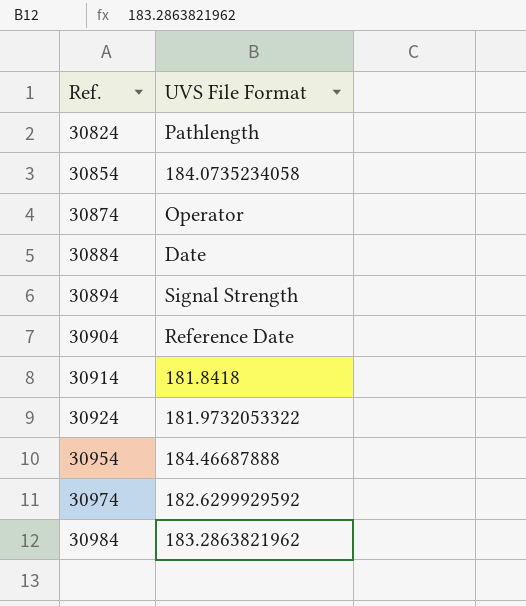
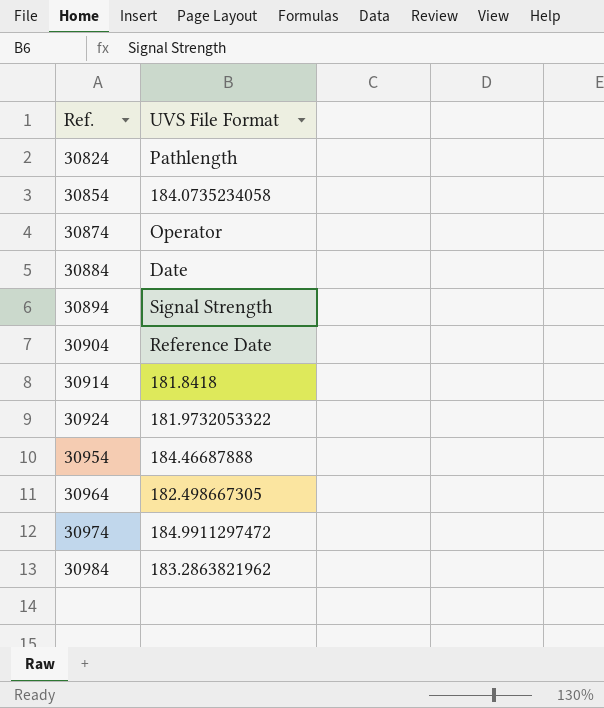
row 30964: none -> 182.498667305
30974 | UVS File Format: 182.6299929592 -> 184.9911297472

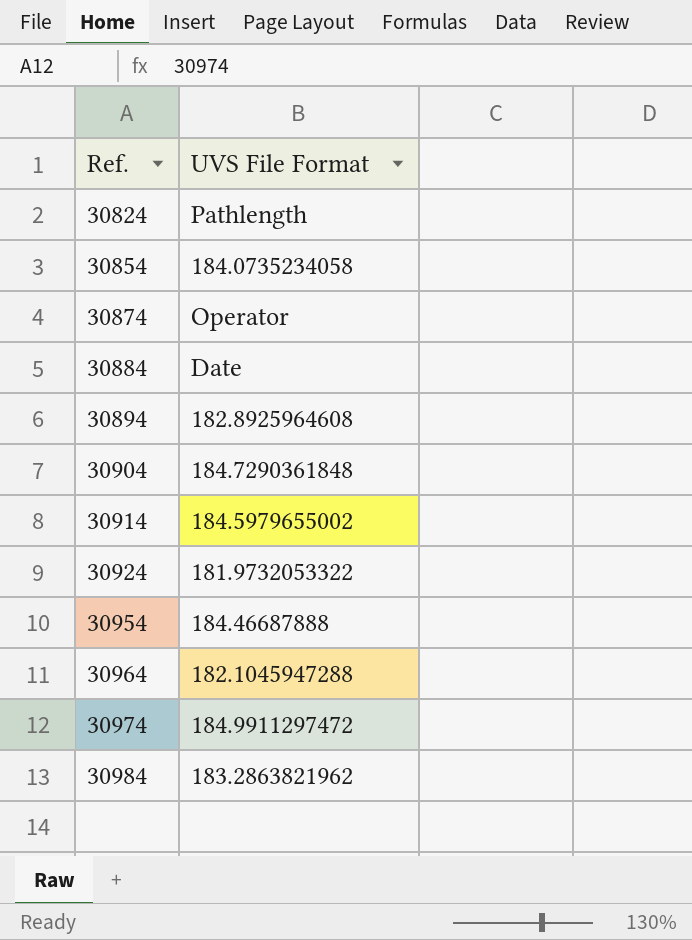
30894 | UVS File Format: Signal Strength -> 182.8925964608
30904 | UVS File Format: Reference Date -> 184.7290361848
30914 | UVS File Format: 181.8418 -> 184.5979655002
30964 | UVS File Format: 182.498667305 -> 182.1045947288

